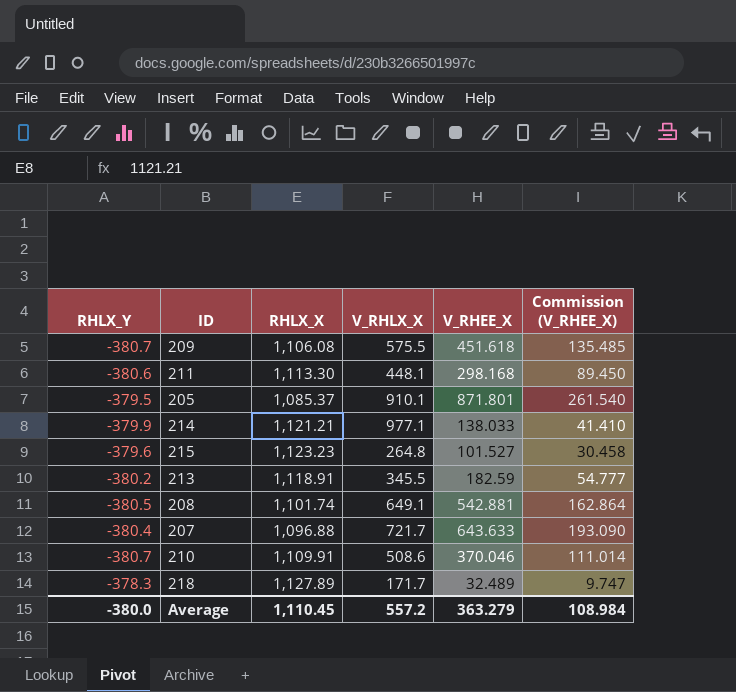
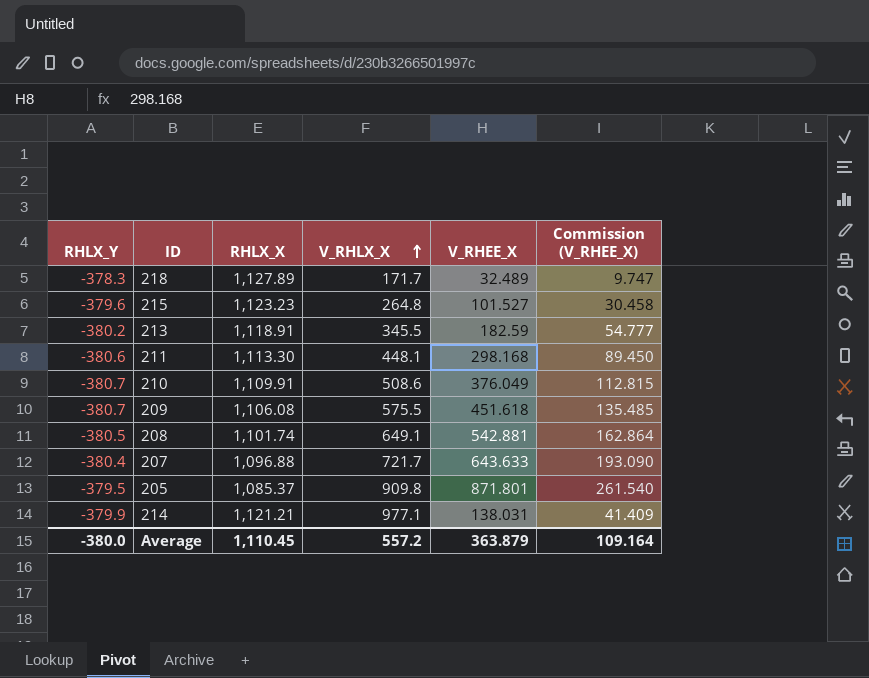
row order: none -> V_RHLX_X ascending
210 | V_RHEE_X: 370.046 -> 376.049
210 | Commission (V_RHEE_X): 111.014 -> 112.815
205 | V_RHLX_X: 910.1 -> 909.8
214 | V_RHEE_X: 138.033 -> 138.031
214 | Commission (V_RHEE_X): 41.410 -> 41.409
Average | V_RHEE_X: 363.279 -> 363.879
Average | Commission (V_RHEE_X): 108.984 -> 109.164

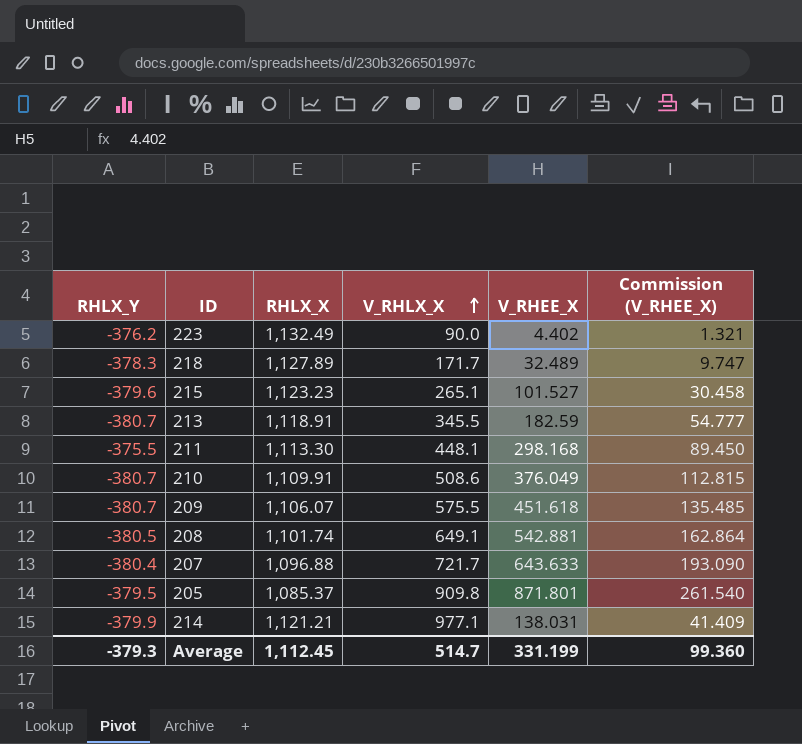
row 223: none -> -376.2 | 1,132.49 | 90.0 | 4.402 | 1.321
215 | V_RHLX_X: 264.8 -> 265.1
213 | RHLX_Y: -380.2 -> -380.7
211 | RHLX_Y: -380.6 -> -375.5
209 | RHLX_X: 1,106.08 -> 1,106.07
Average | RHLX_Y: -380.0 -> -379.3
Average | RHLX_X: 1,110.45 -> 1,112.45
Average | V_RHLX_X: 557.2 -> 514.7
Average | V_RHEE_X: 363.879 -> 331.199
Average | Commission (V_RHEE_X): 109.164 -> 99.360

